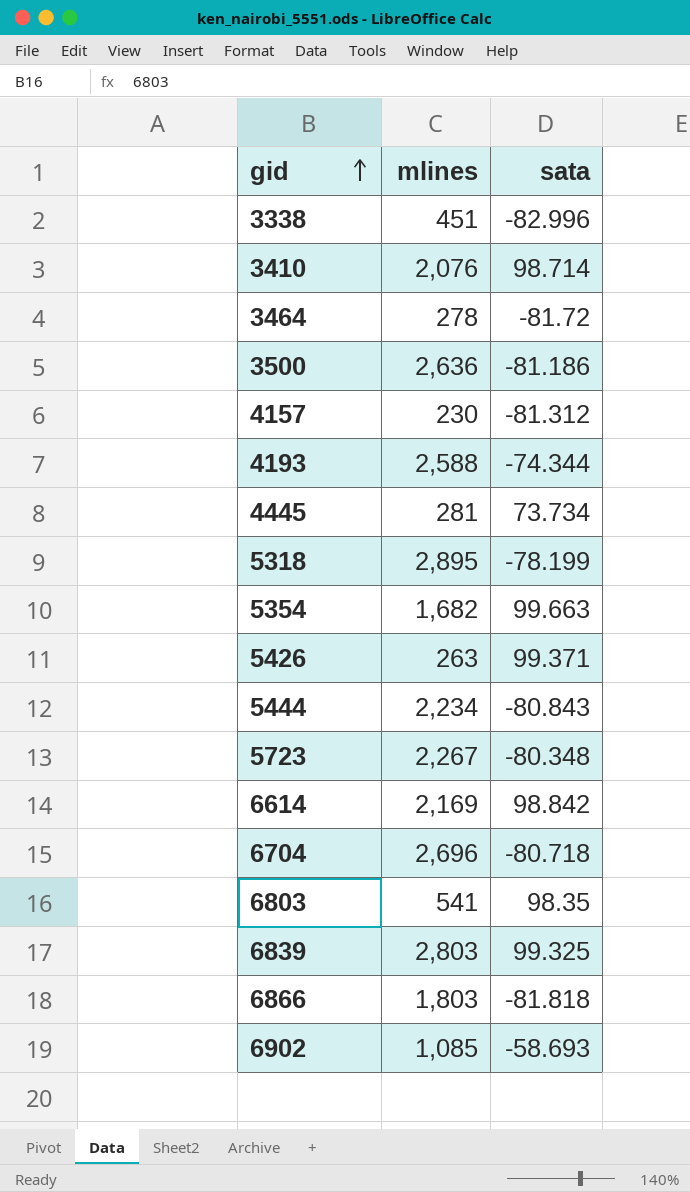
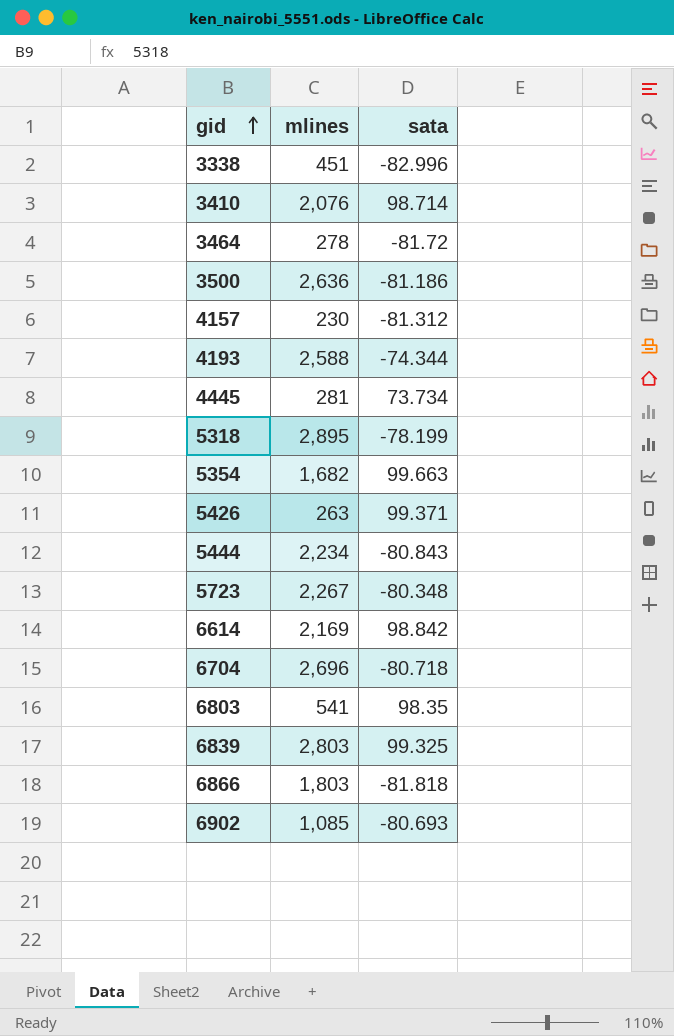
6902 | sata: -58.693 -> -80.693

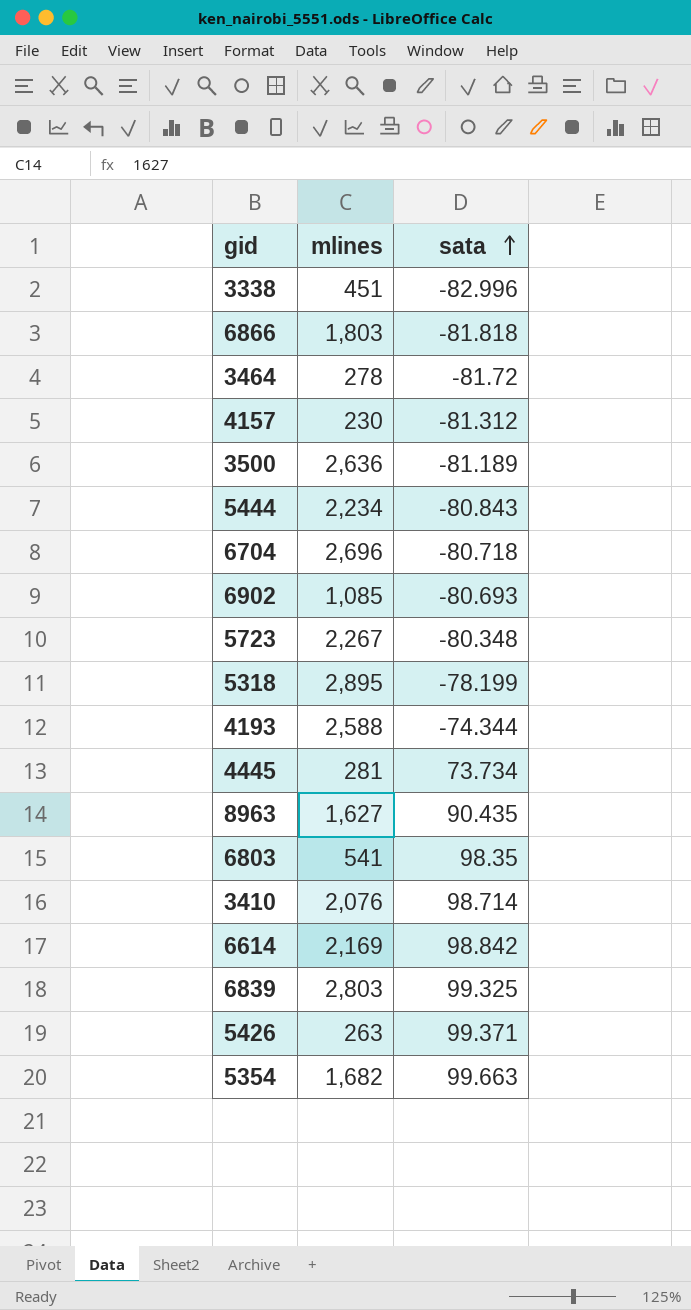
row order: gid ascending -> sata ascending
3500 | sata: -81.186 -> -81.189
row 8963: none -> 1,627 | 90.435

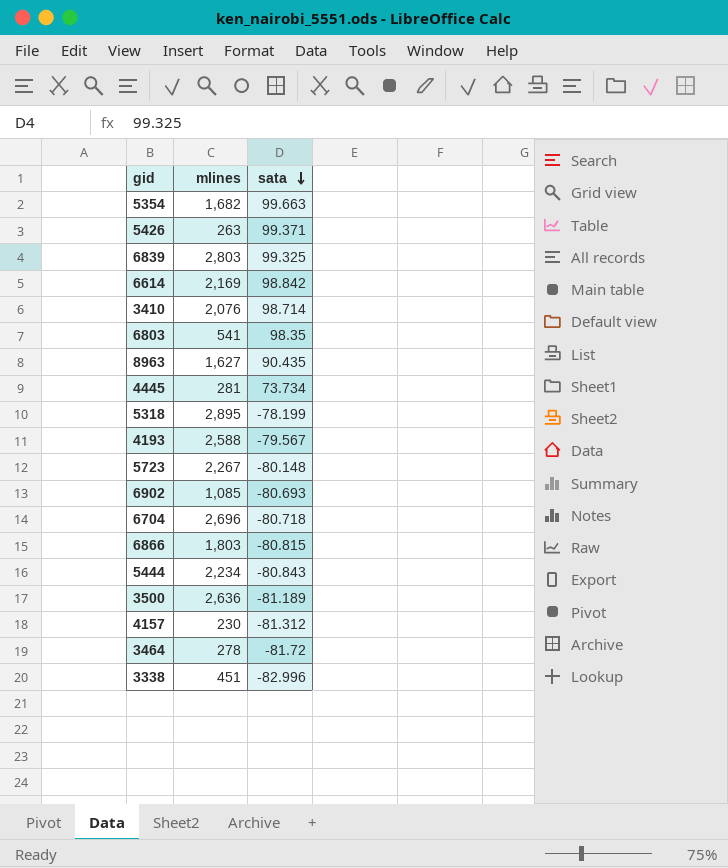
row order: sata ascending -> sata descending
4193 | sata: -74.344 -> -79.567
5723 | sata: -80.348 -> -80.148
6866 | sata: -81.818 -> -80.815

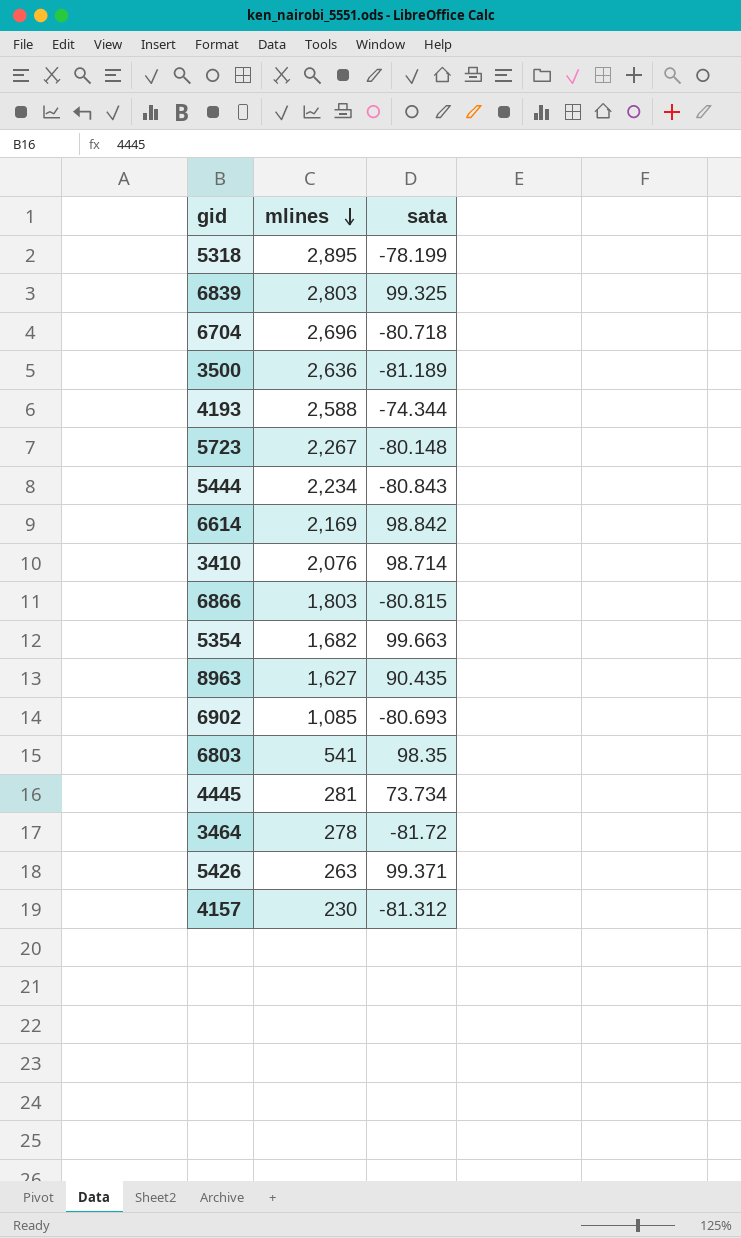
row order: sata descending -> mlines descending
row 3338: 451 | -82.996 -> none
4193 | sata: -79.567 -> -74.344

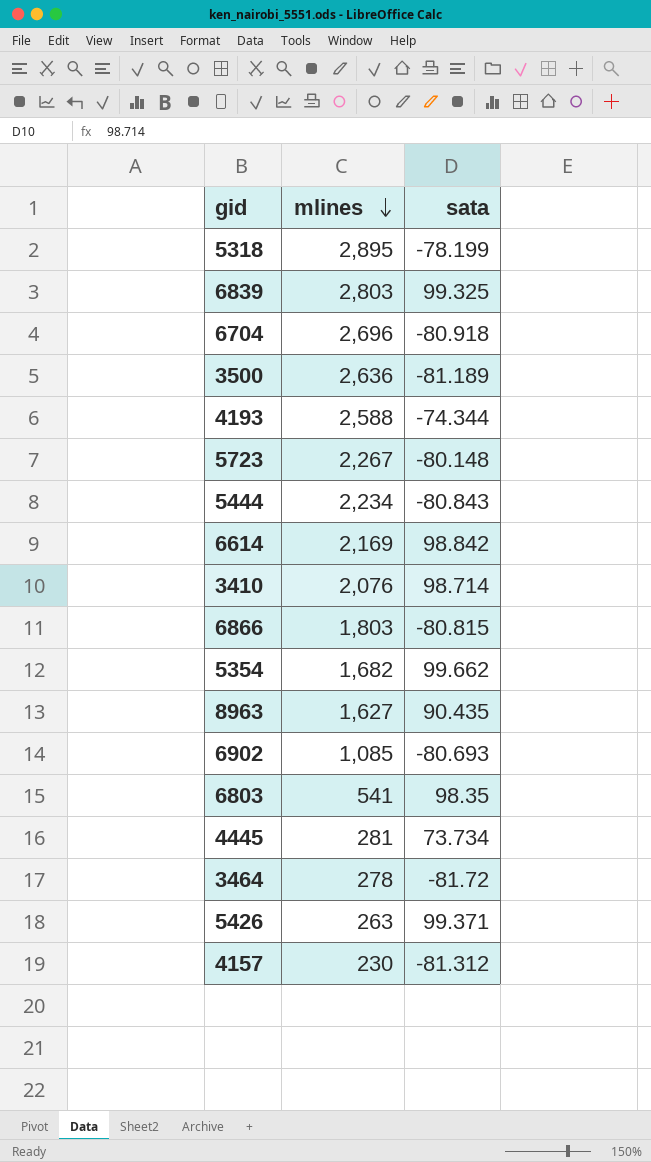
6704 | sata: -80.718 -> -80.918
5354 | sata: 99.663 -> 99.662

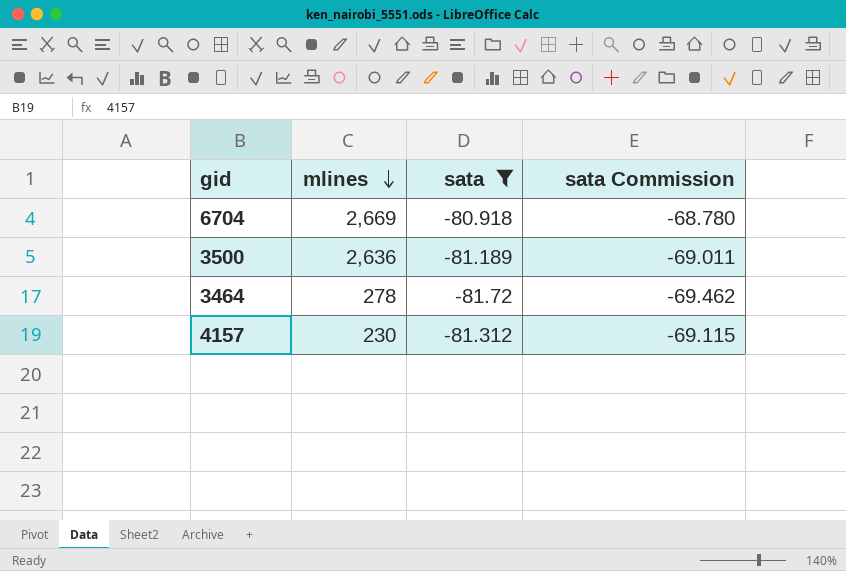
filter: none -> sata <= -80.918
column sata Commission | formula: none -> [sata] * 0.85
6704 | mlines: 2,696 -> 2,669

